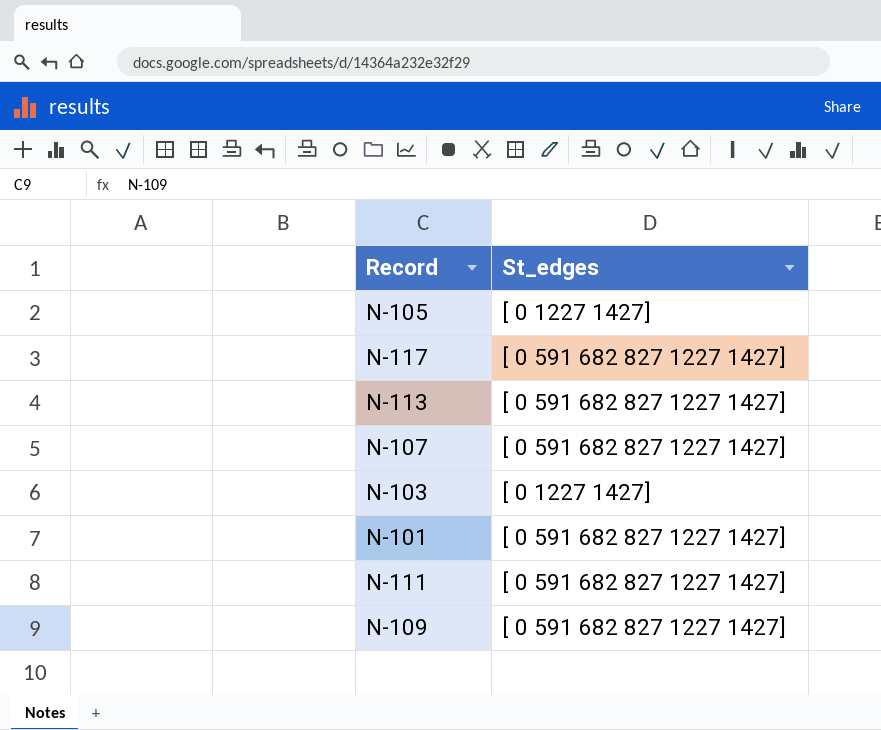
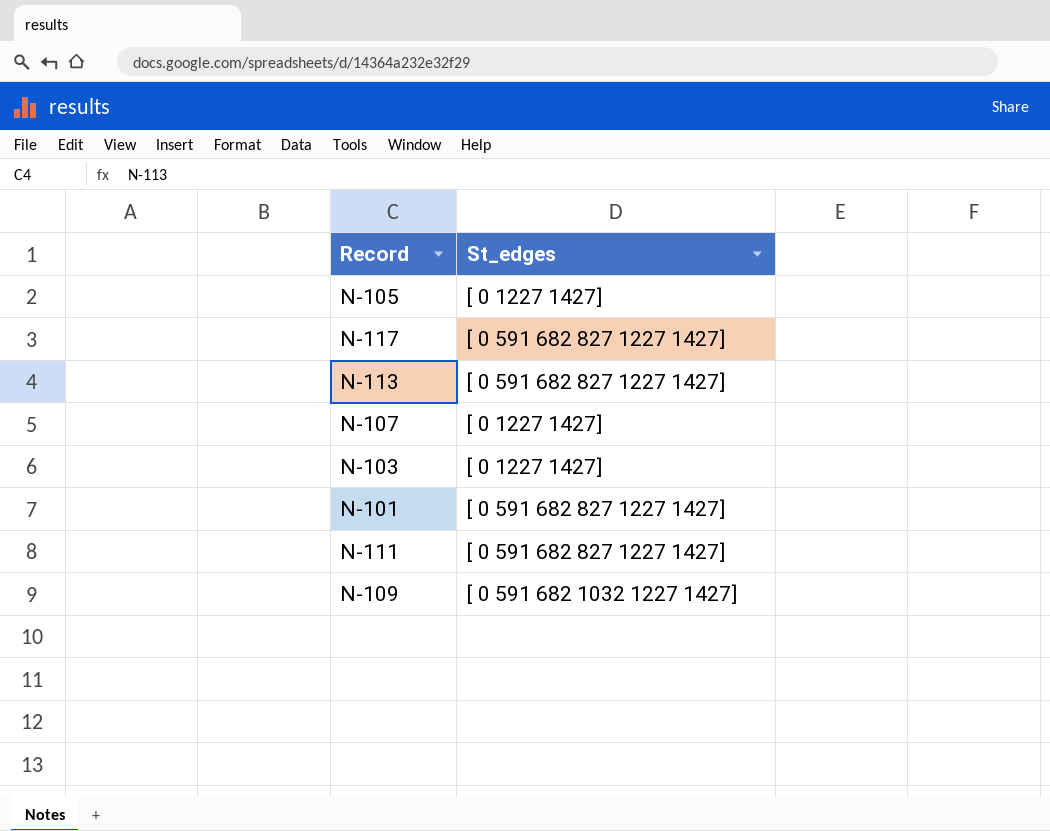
N-107 | St_edges: [ 0 591 682 827 1227 1427] -> [ 0 1227 1427]
N-109 | St_edges: [ 0 591 682 827 1227 1427] -> [ 0 591 682 1032 1227 1427]

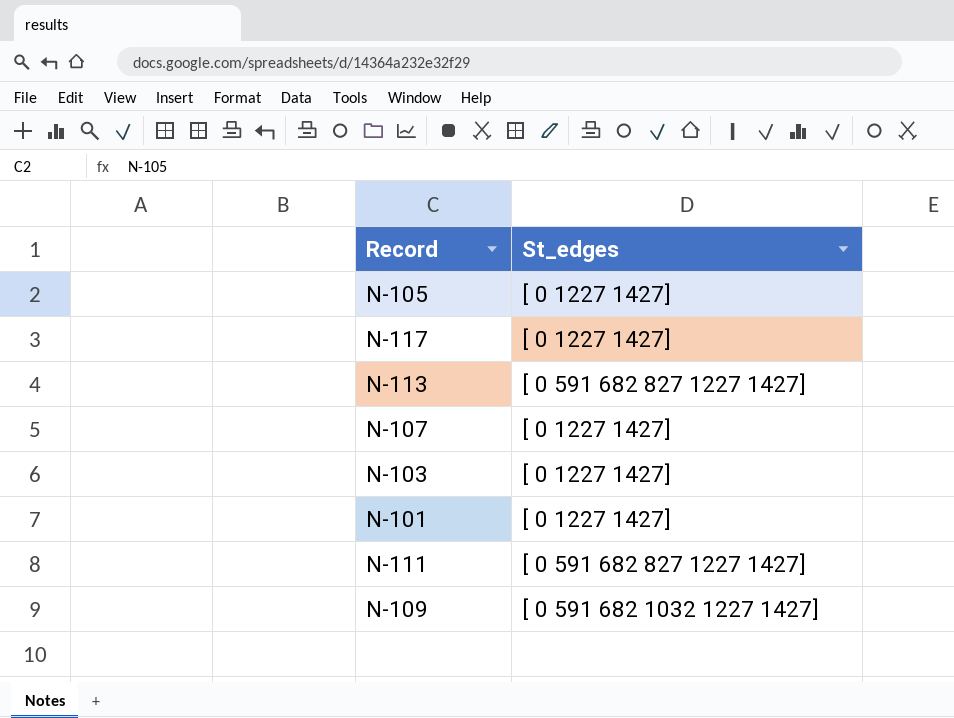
N-117 | St_edges: [ 0 591 682 827 1227 1427] -> [ 0 1227 1427]
N-101 | St_edges: [ 0 591 682 827 1227 1427] -> [ 0 1227 1427]

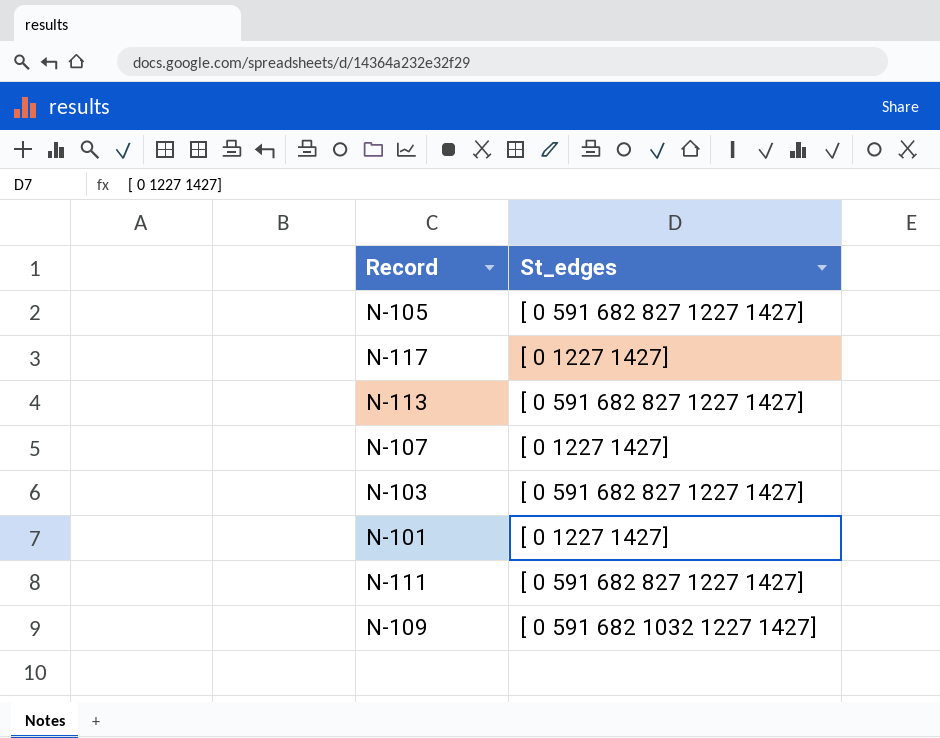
N-105 | St_edges: [ 0 1227 1427] -> [ 0 591 682 827 1227 1427]
N-103 | St_edges: [ 0 1227 1427] -> [ 0 591 682 827 1227 1427]

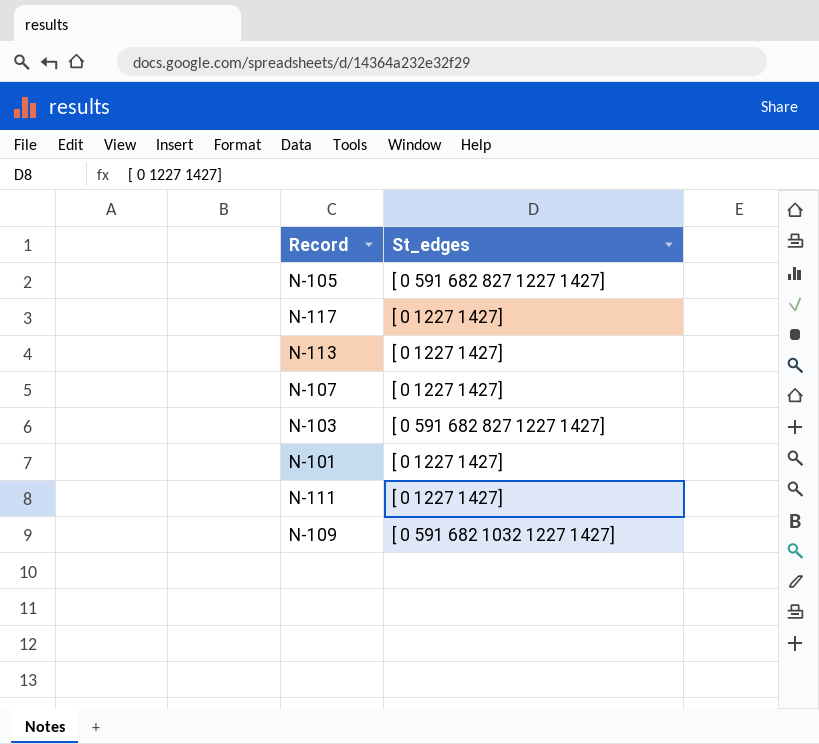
N-113 | St_edges: [ 0 591 682 827 1227 1427] -> [ 0 1227 1427]
N-111 | St_edges: [ 0 591 682 827 1227 1427] -> [ 0 1227 1427]

